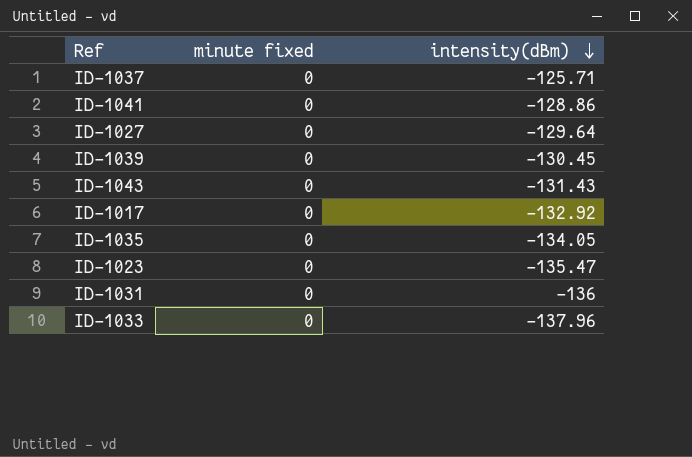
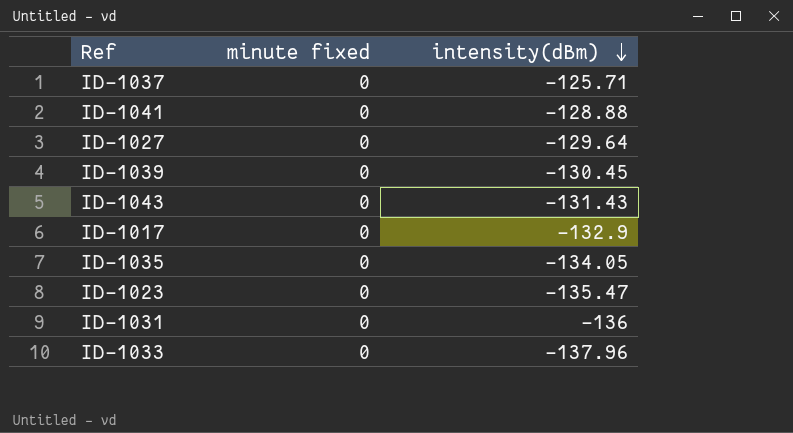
ID-1041 | intensity(dBm): -128.86 -> -128.88
ID-1017 | intensity(dBm): -132.92 -> -132.9

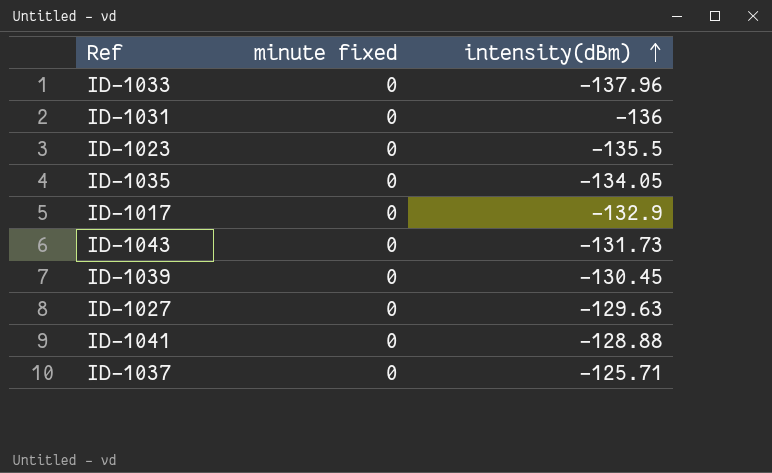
row order: intensity(dBm) descending -> intensity(dBm) ascending
ID-1023 | intensity(dBm): -135.47 -> -135.5
ID-1043 | intensity(dBm): -131.43 -> -131.73
ID-1027 | intensity(dBm): -129.64 -> -129.63

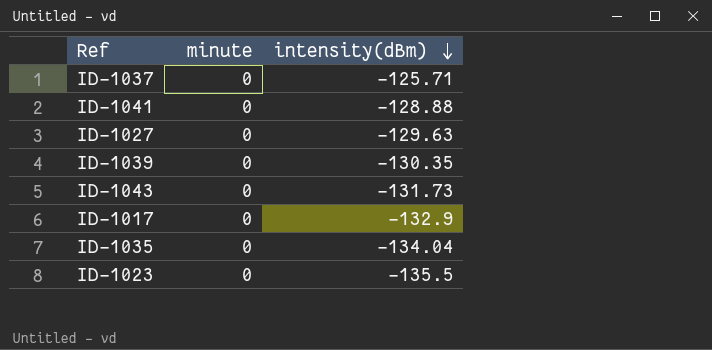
row order: intensity(dBm) ascending -> intensity(dBm) descending
column name: minute fixed -> minute
row ID-1033: 0 | -137.96 -> none
row ID-1031: 0 | -136 -> none
ID-1039 | intensity(dBm): -130.45 -> -130.35
ID-1035 | intensity(dBm): -134.05 -> -134.04

